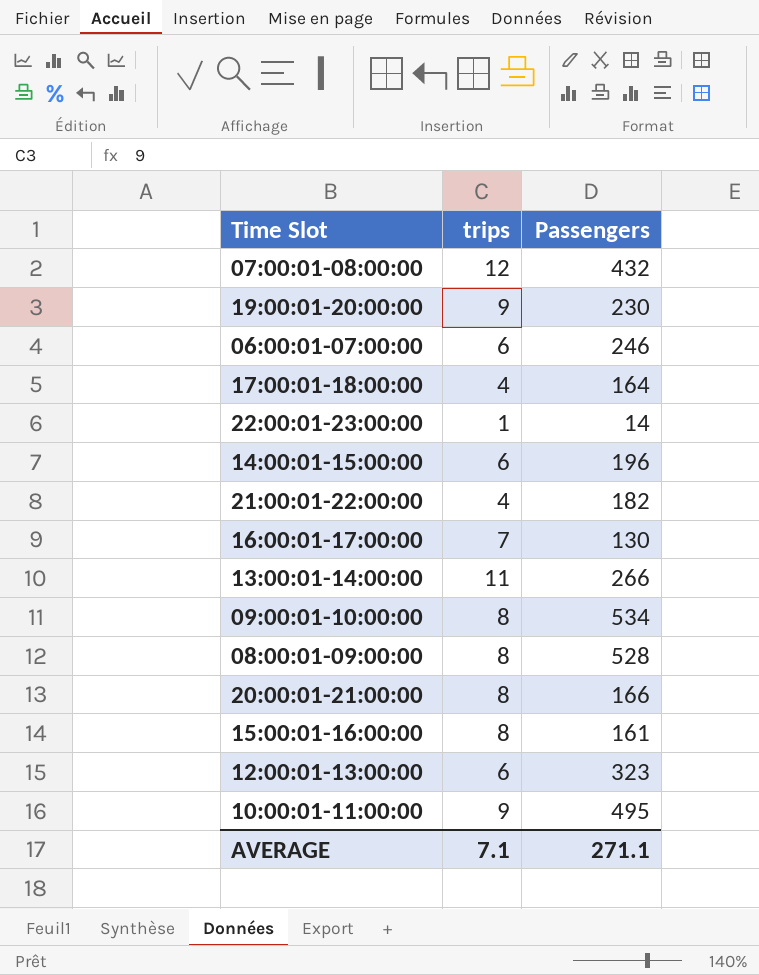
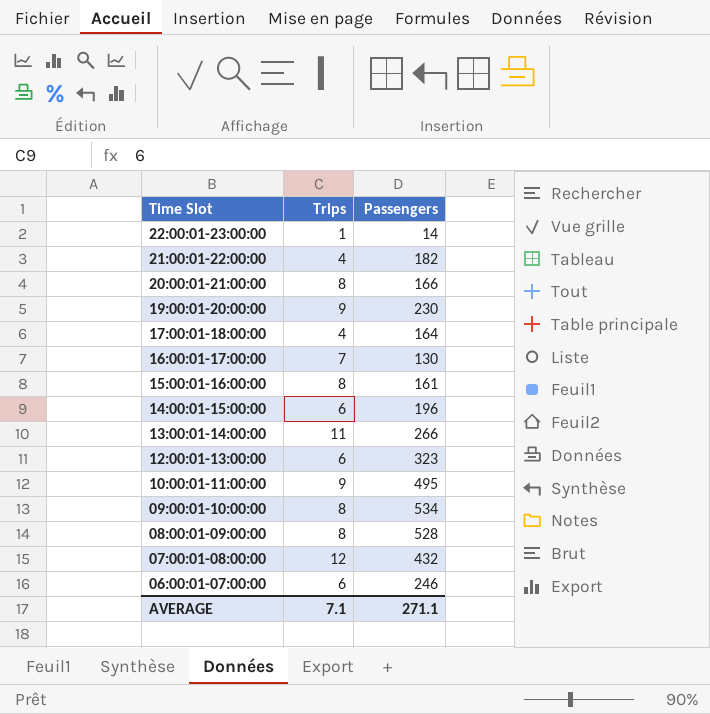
row order: none -> Time Slot descending
column name: trips -> Trips

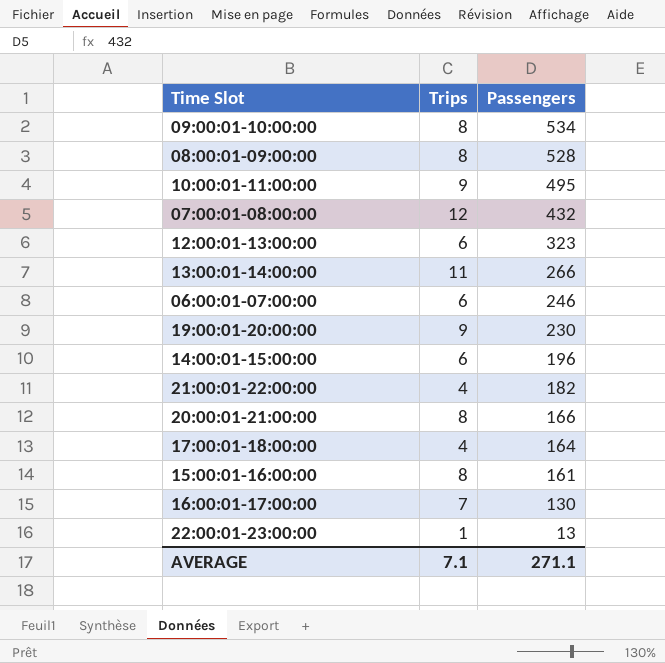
row order: Time Slot descending -> Passengers descending
22:00:01-23:00:00 | Passengers: 14 -> 13

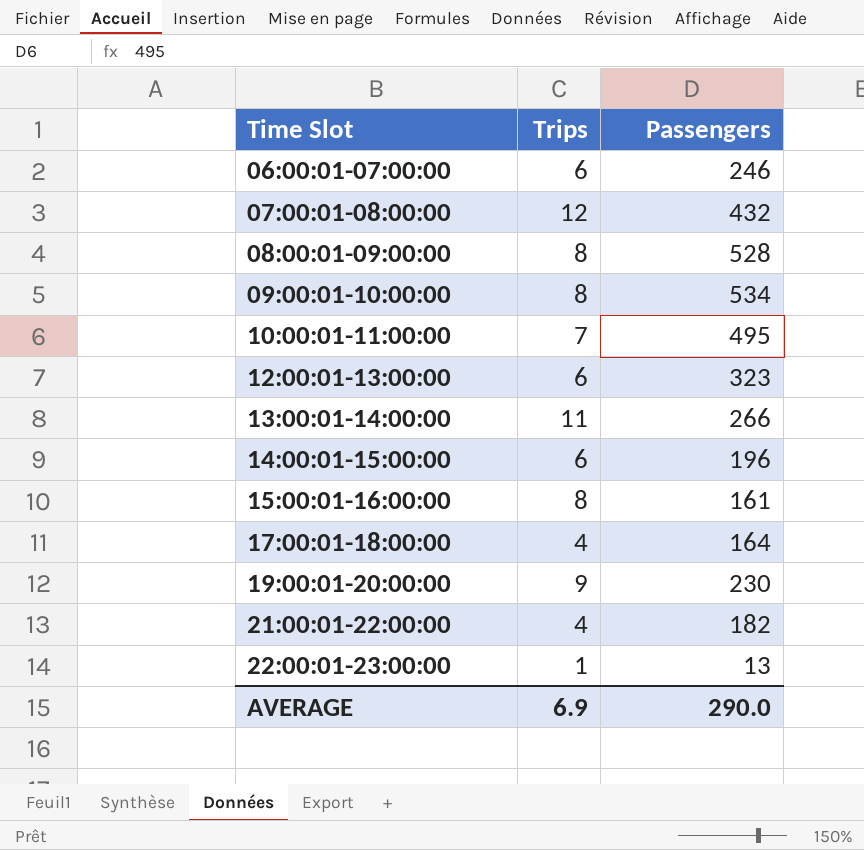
row order: Passengers descending -> Time Slot ascending
row 20:00:01-21:00:00: 8 | 166 -> none
row 16:00:01-17:00:00: 7 | 130 -> none
10:00:01-11:00:00 | Trips: 9 -> 7
AVERAGE | Trips: 7.1 -> 6.9
AVERAGE | Passengers: 271.1 -> 290.0

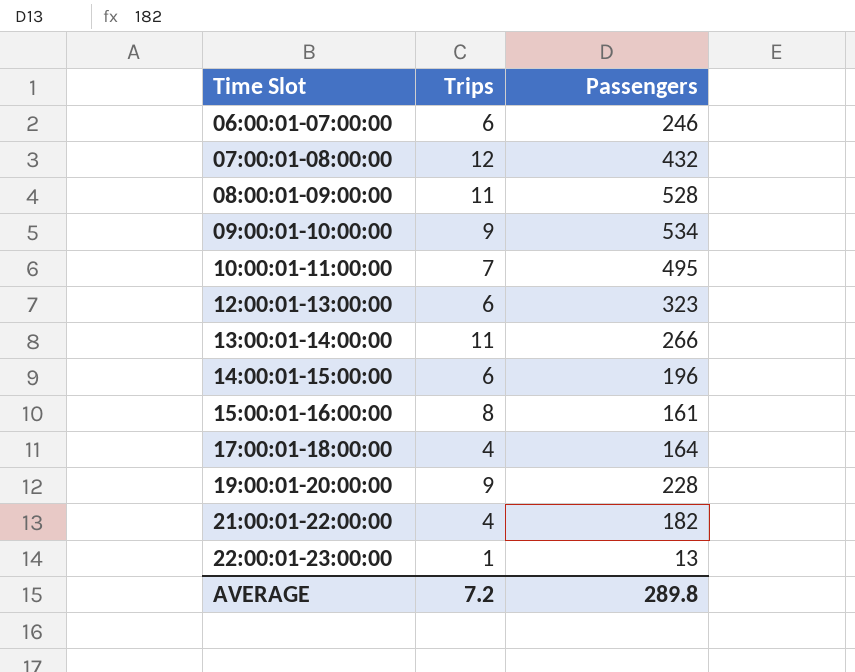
08:00:01-09:00:00 | Trips: 8 -> 11
09:00:01-10:00:00 | Trips: 8 -> 9
19:00:01-20:00:00 | Passengers: 230 -> 228
AVERAGE | Trips: 6.9 -> 7.2
AVERAGE | Passengers: 290.0 -> 289.8

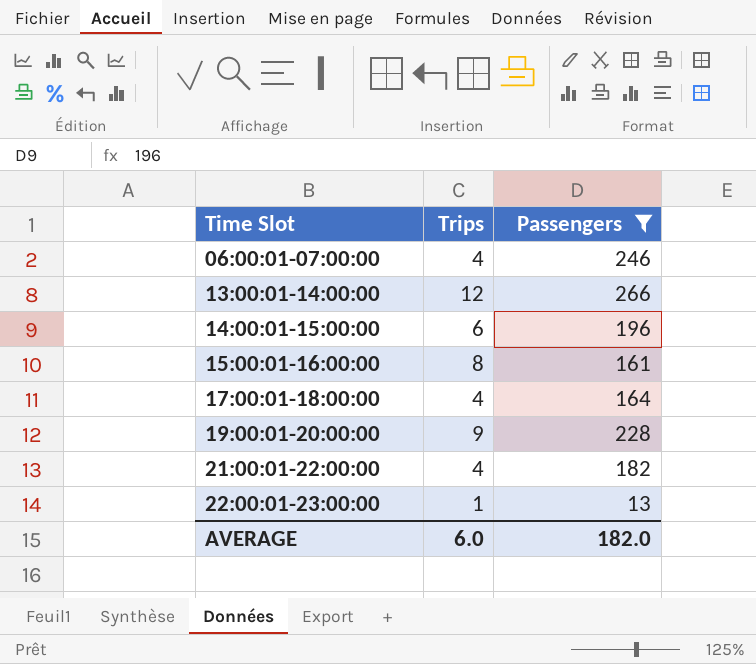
filter: none -> Passengers <= 266
06:00:01-07:00:00 | Trips: 6 -> 4
13:00:01-14:00:00 | Trips: 11 -> 12
AVERAGE | Trips: 7.2 -> 6.0
AVERAGE | Passengers: 289.8 -> 182.0

